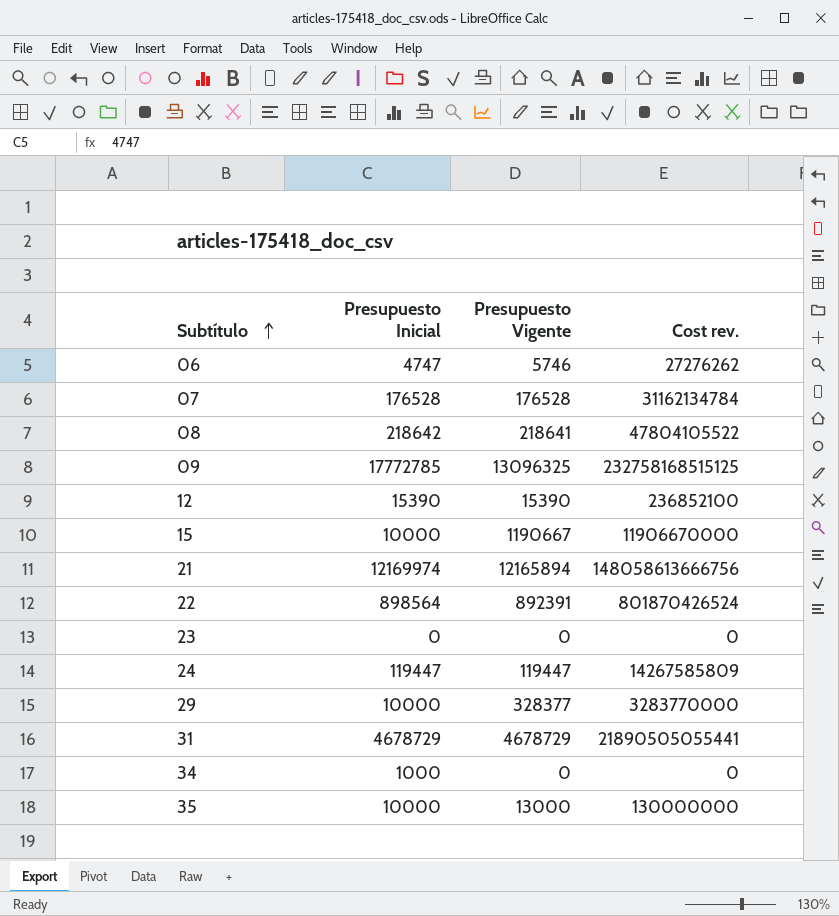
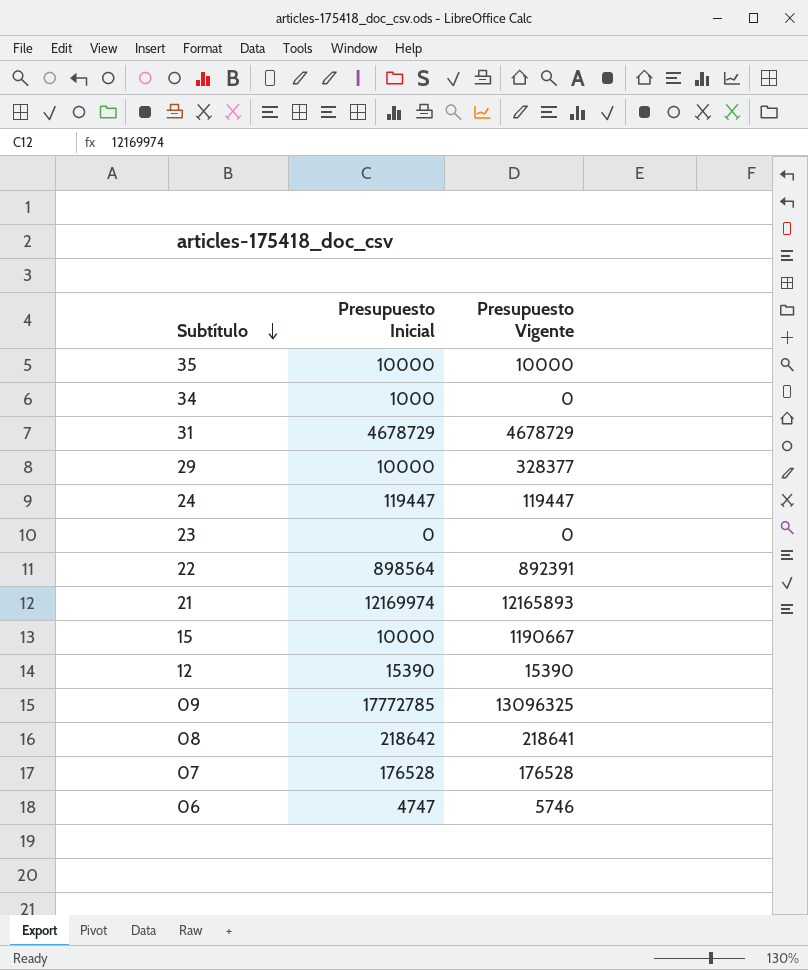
row order: Subtítulo ascending -> Subtítulo descending
column Cost rev. | formula: [Presupuesto Inicial] * [Presupuesto Vigente] -> none
35 | Presupuesto Vigente: 13000 -> 10000
21 | Presupuesto Vigente: 12165894 -> 12165893

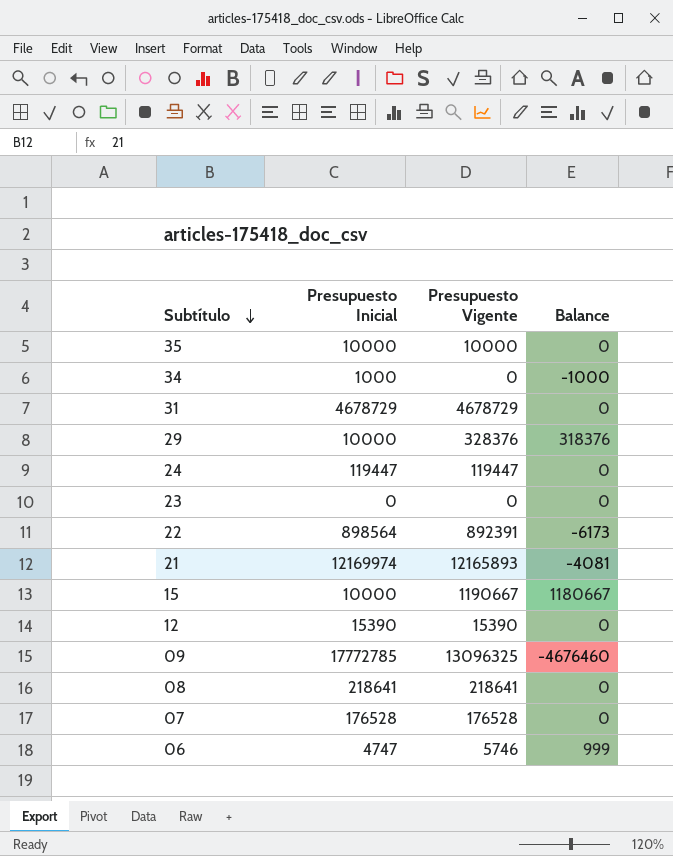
column Balance | formula: none -> [Presupuesto Vigente] - [Presupuesto Inicial]
29 | Presupuesto Vigente: 328377 -> 328376
08 | Presupuesto Inicial: 218642 -> 218641

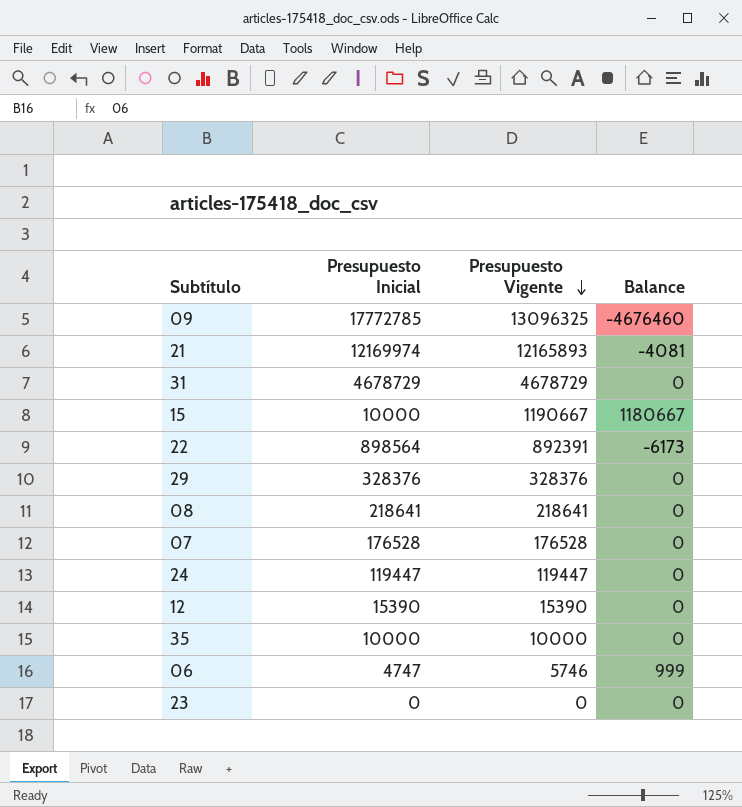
row order: Subtítulo descending -> Presupuesto Vigente descending
row 34: 1000 | 0 | -1000 -> none
29 | Presupuesto Inicial: 10000 -> 328376
29 | Balance: 318376 -> 0

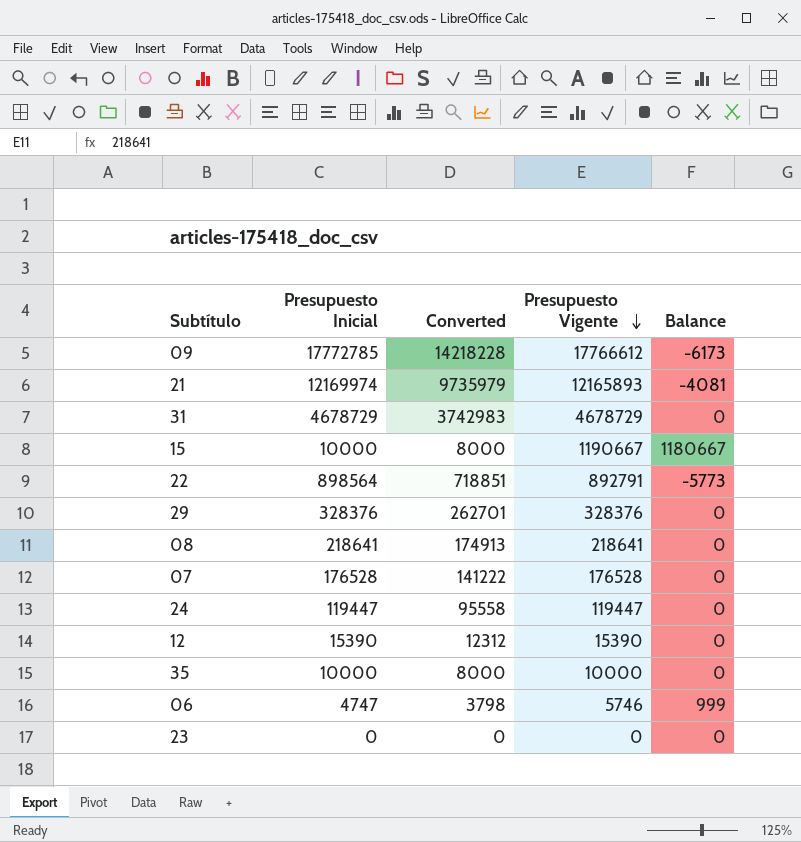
column Converted | formula: none -> [Presupuesto Inicial] * 0.8
09 | Presupuesto Vigente: 13096325 -> 17766612
09 | Balance: -4676460 -> -6173
22 | Presupuesto Vigente: 892391 -> 892791
22 | Balance: -6173 -> -5773

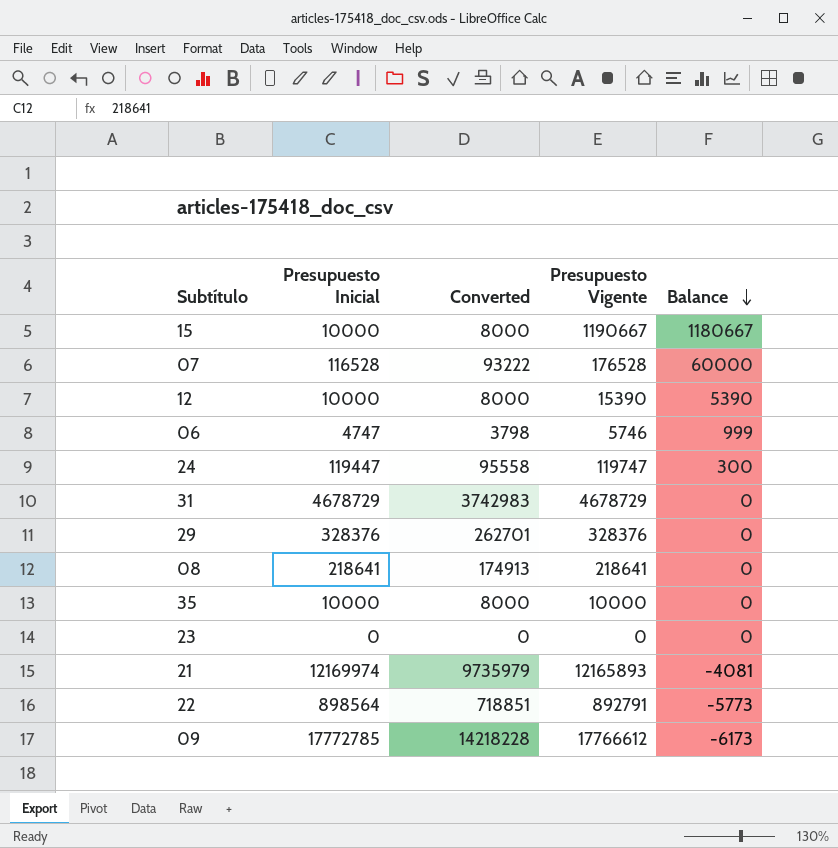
row order: Presupuesto Vigente descending -> Balance descending
07 | Presupuesto Inicial: 176528 -> 116528
07 | Converted: 141222 -> 93222
07 | Balance: 0 -> 60000
12 | Presupuesto Inicial: 15390 -> 10000
12 | Converted: 12312 -> 8000
12 | Balance: 0 -> 5390
24 | Presupuesto Vigente: 119447 -> 119747
24 | Balance: 0 -> 300

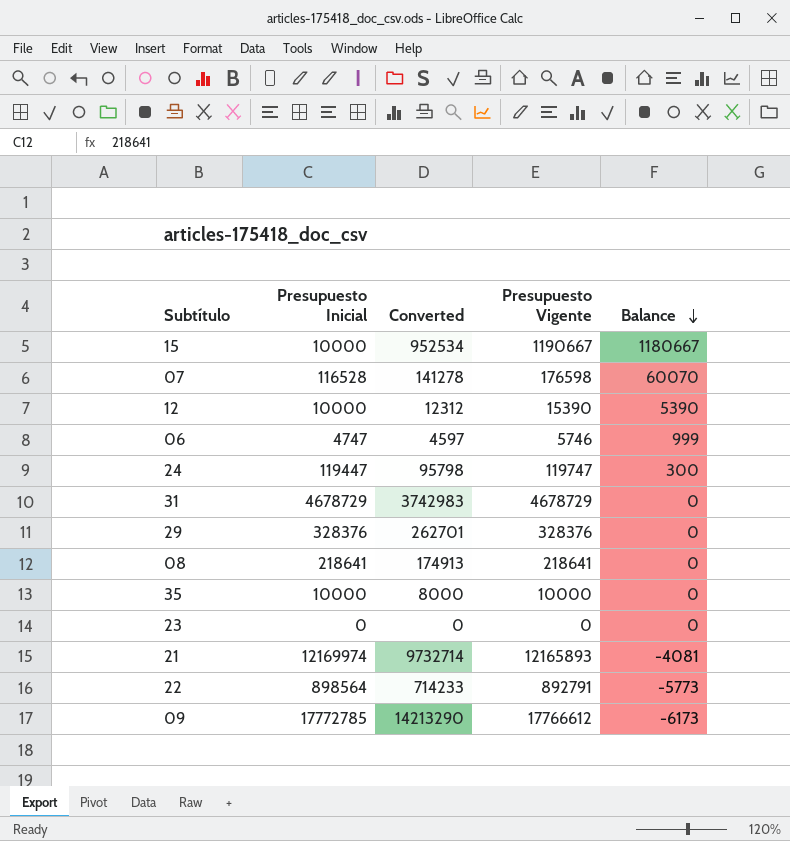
column Converted | formula: [Presupuesto Inicial] * 0.8 -> [Presupuesto Vigente] * 0.8
07 | Presupuesto Vigente: 176528 -> 176598
07 | Balance: 60000 -> 60070

